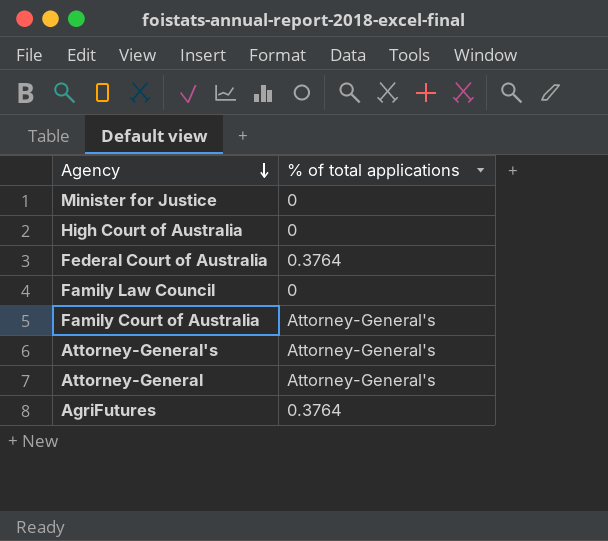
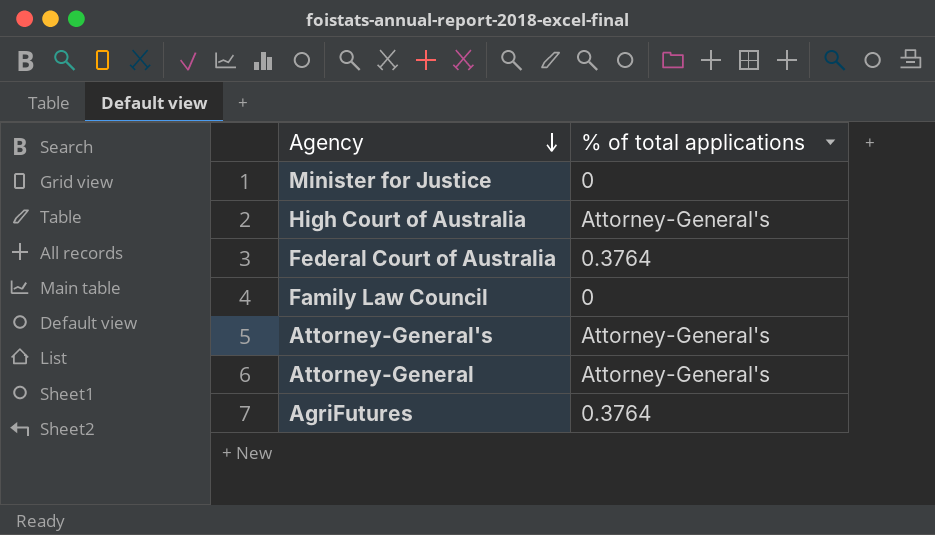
row Family Court of Australia: Attorney-General's -> none
High Court of Australia | % of total applications: 0 -> Attorney-General's

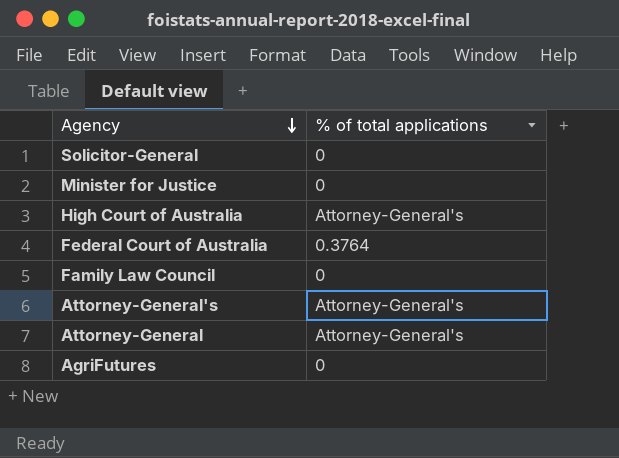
row Solicitor-General: none -> 0
AgriFutures | % of total applications: 0.3764 -> 0

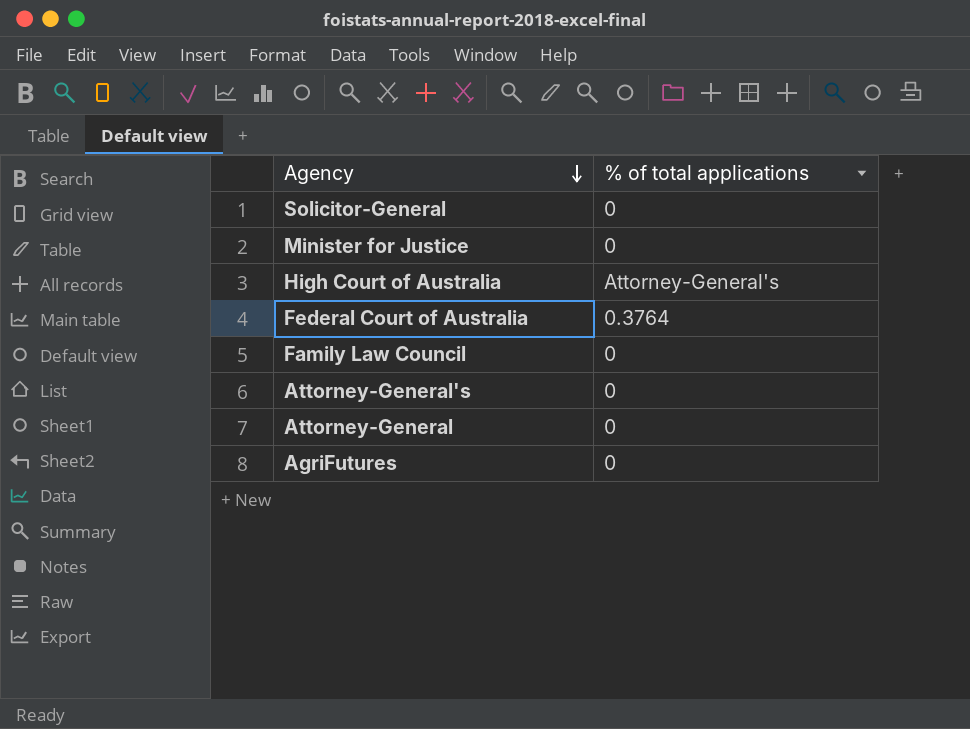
Attorney-General's | % of total applications: Attorney-General's -> 0
Attorney-General | % of total applications: Attorney-General's -> 0

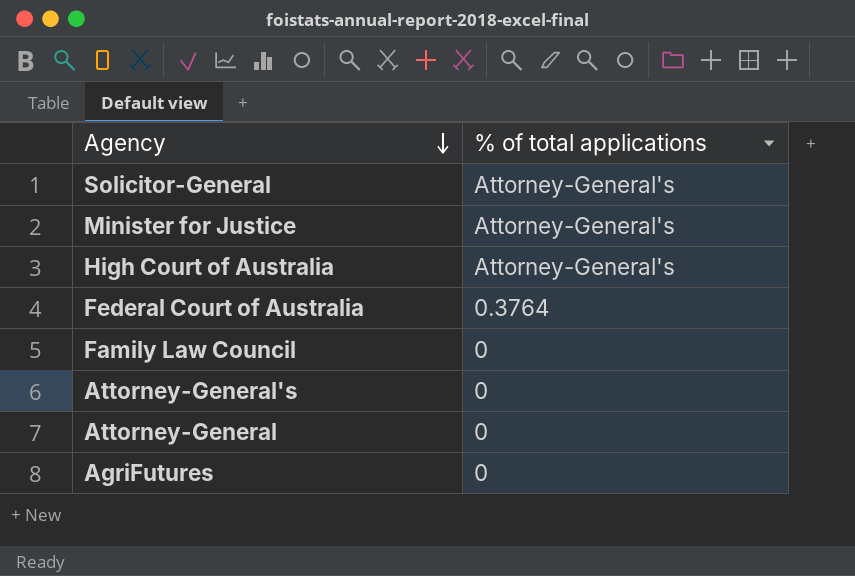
Solicitor-General | % of total applications: 0 -> Attorney-General's
Minister for Justice | % of total applications: 0 -> Attorney-General's

